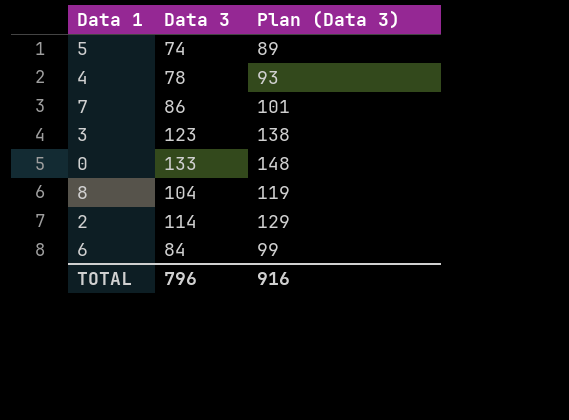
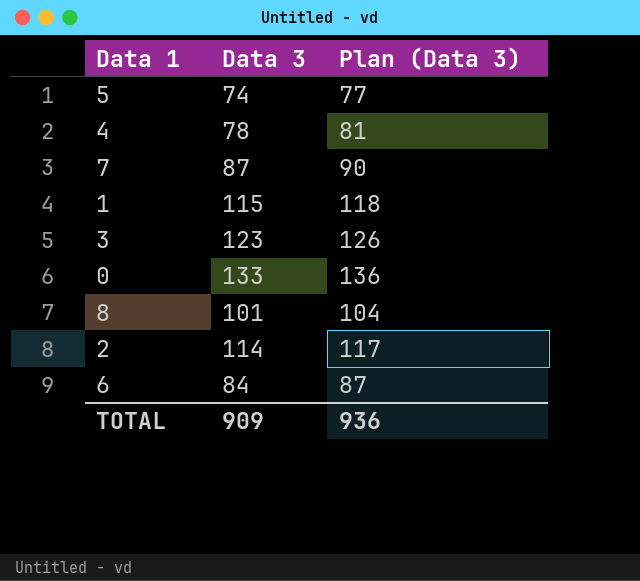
column Plan (Data 3) | formula: [Data 3] + 15 -> [Data 3] + 3
7 | Data 3: 86 -> 87
row 1: none -> 115 | 118
8 | Data 3: 104 -> 101
TOTAL | Data 3: 796 -> 909
TOTAL | Plan (Data 3): 916 -> 936

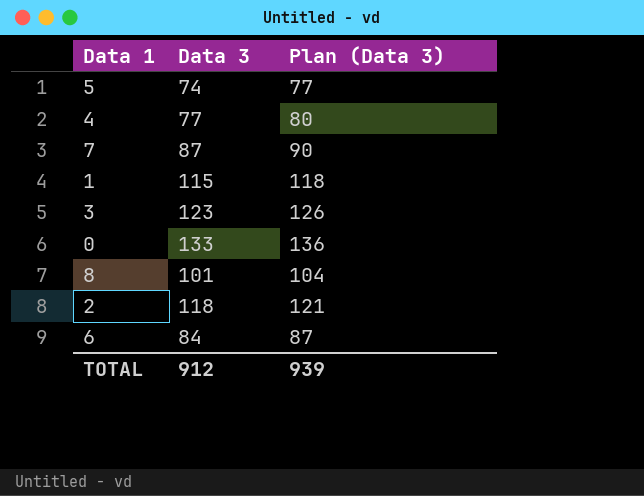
4 | Data 3: 78 -> 77
4 | Plan (Data 3): 81 -> 80
2 | Data 3: 114 -> 118
2 | Plan (Data 3): 117 -> 121
TOTAL | Data 3: 909 -> 912
TOTAL | Plan (Data 3): 936 -> 939

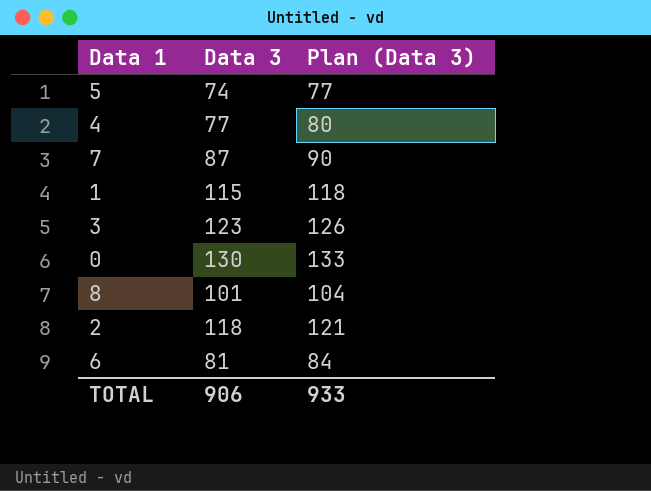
0 | Data 3: 133 -> 130
0 | Plan (Data 3): 136 -> 133
6 | Data 3: 84 -> 81
6 | Plan (Data 3): 87 -> 84
TOTAL | Data 3: 912 -> 906
TOTAL | Plan (Data 3): 939 -> 933

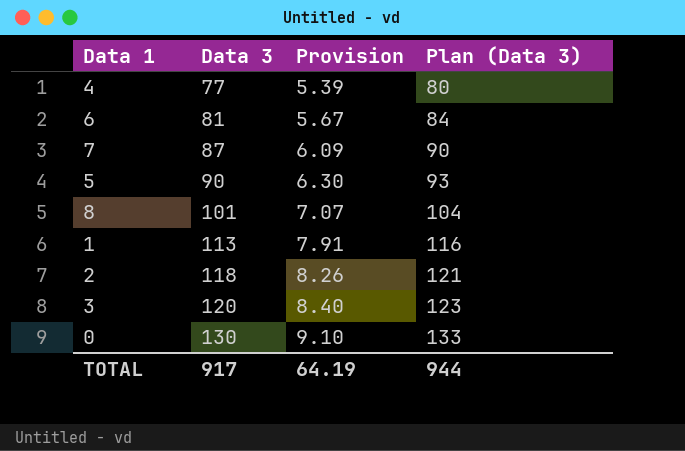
row order: none -> Data 3 ascending
column Provision | formula: none -> [Data 3] * 0.07
5 | Data 3: 74 -> 90
5 | Plan (Data 3): 77 -> 93
1 | Data 3: 115 -> 113
1 | Plan (Data 3): 118 -> 116
3 | Data 3: 123 -> 120
3 | Plan (Data 3): 126 -> 123
TOTAL | Data 3: 906 -> 917
TOTAL | Plan (Data 3): 933 -> 944

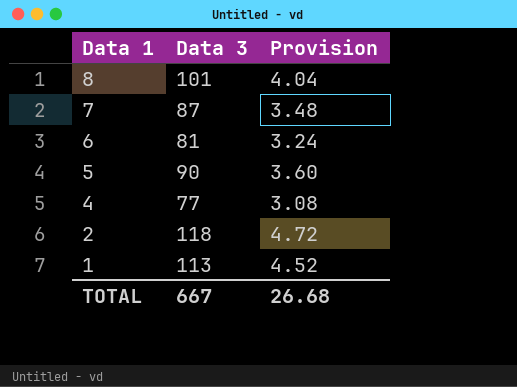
row order: Data 3 ascending -> Data 1 descending
column Plan (Data 3) | formula: [Data 3] + 3 -> none
column Provision | formula: [Data 3] * 0.07 -> [Data 3] * 0.04
row 3: 120 | 8.40 | 123 -> none
row 0: 130 | 9.10 | 133 -> none
TOTAL | Data 3: 917 -> 667
TOTAL | Provision: 64.19 -> 26.68

